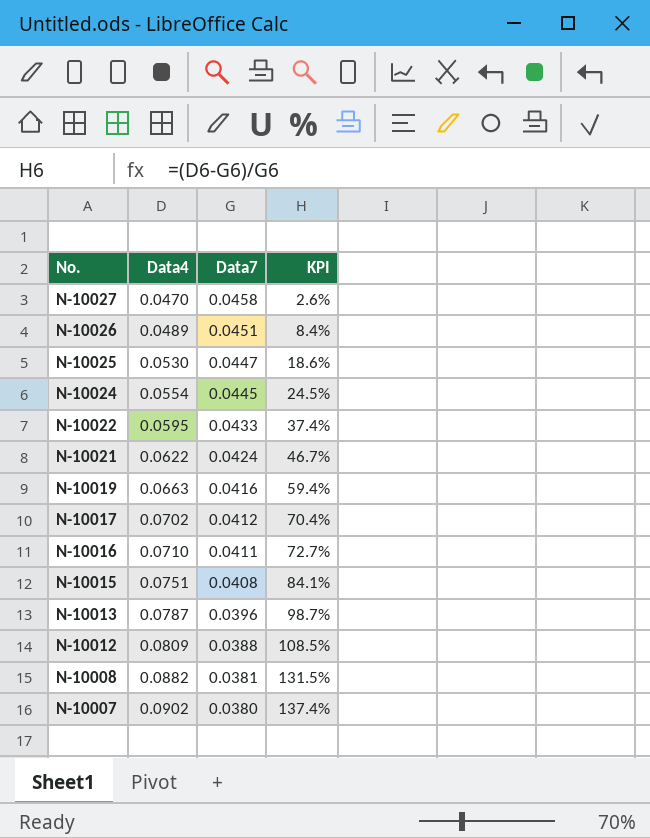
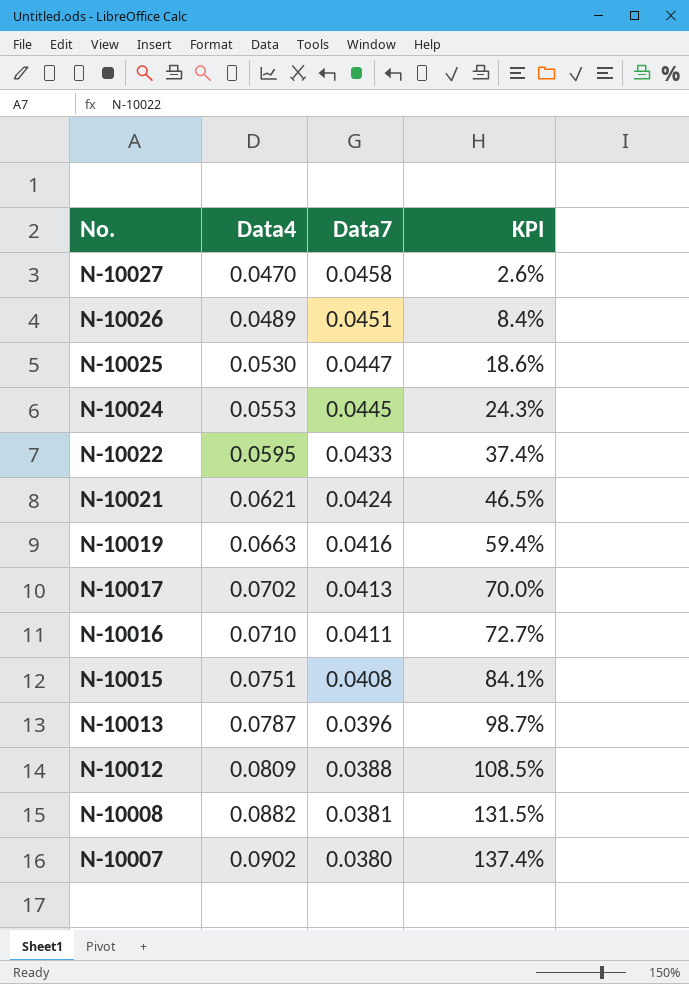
N-10024 | Data4: 0.0554 -> 0.0553
N-10024 | KPI: 24.5% -> 24.3%
N-10021 | Data4: 0.0622 -> 0.0621
N-10021 | KPI: 46.7% -> 46.5%
N-10017 | Data7: 0.0412 -> 0.0413
N-10017 | KPI: 70.4% -> 70.0%

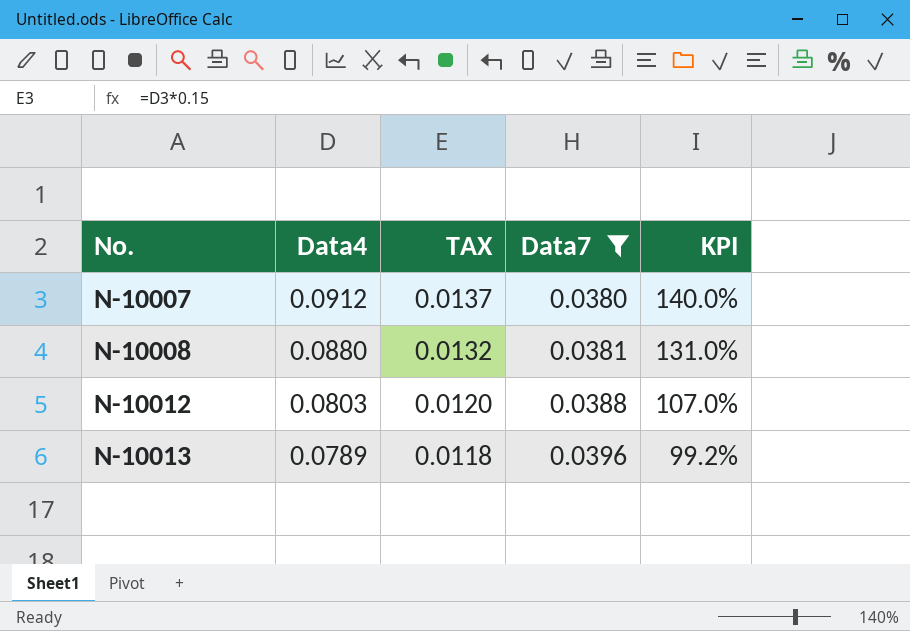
filter: none -> Data7 <= 0.0396
row order: No. descending -> No. ascending
column TAX | formula: none -> [Data4] * 0.15
N-10007 | Data4: 0.0902 -> 0.0912
N-10007 | KPI: 137.4% -> 140.0%
N-10008 | Data4: 0.0882 -> 0.0880
N-10008 | KPI: 131.5% -> 131.0%
N-10012 | Data4: 0.0809 -> 0.0803
N-10012 | KPI: 108.5% -> 107.0%
N-10013 | Data4: 0.0787 -> 0.0789
N-10013 | KPI: 98.7% -> 99.2%

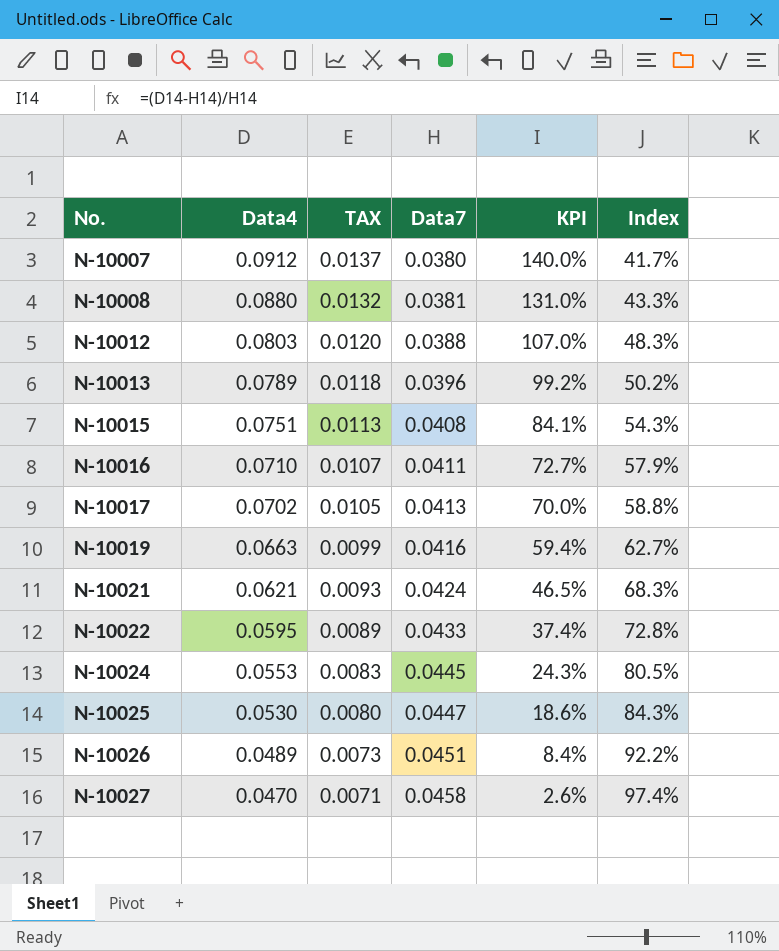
filter: Data7 <= 0.0396 -> none
column Index | formula: none -> [Data7] / [Data4]

